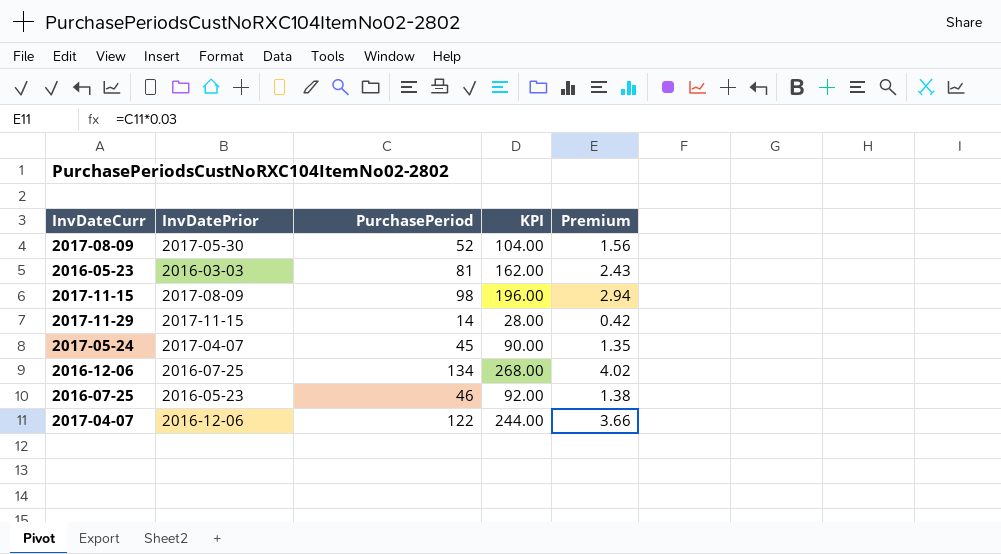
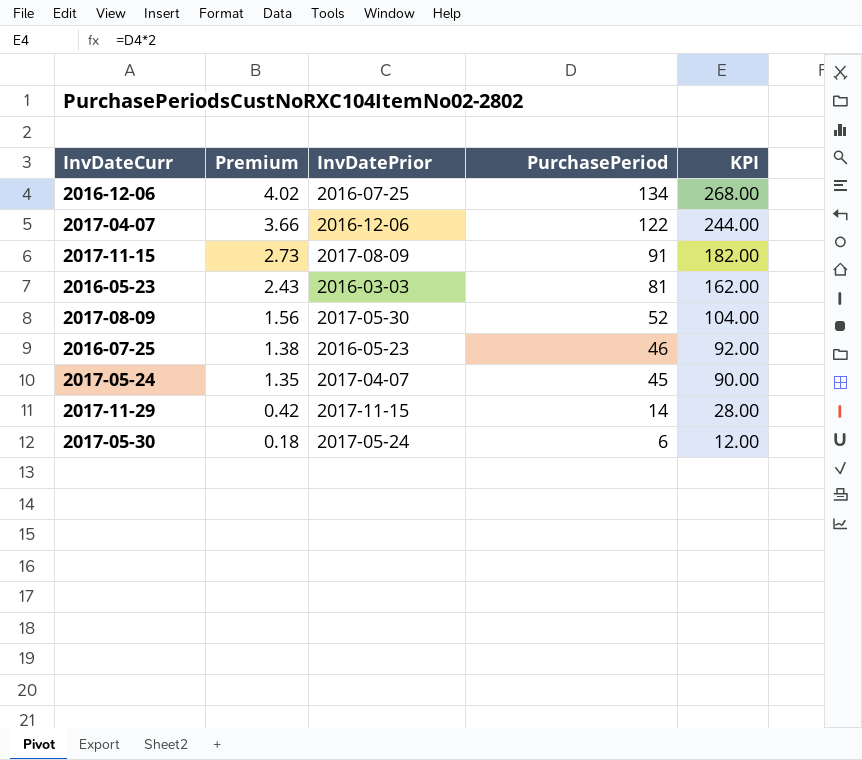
row order: none -> Premium descending
column Premium | position: 5 -> 2
2017-11-15 | Premium: 2.94 -> 2.73
2017-11-15 | PurchasePeriod: 98 -> 91
2017-11-15 | KPI: 196.00 -> 182.00
row 2017-05-30: none -> 0.18 | 2017-05-24 | 6 | 12.00

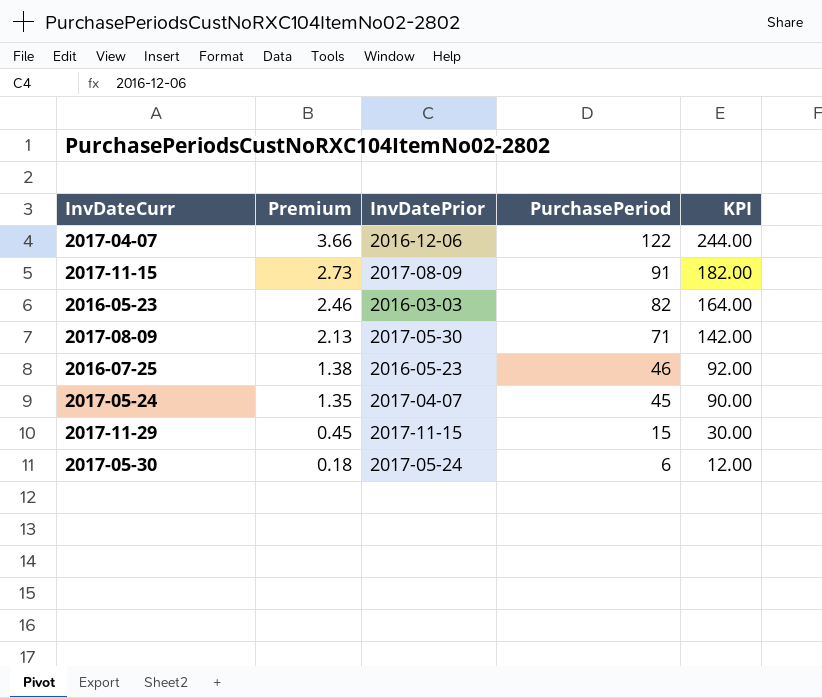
row 2016-12-06: 4.02 | 2016-07-25 | 134 | 268.00 -> none
2016-05-23 | Premium: 2.43 -> 2.46
2016-05-23 | PurchasePeriod: 81 -> 82
2016-05-23 | KPI: 162.00 -> 164.00
2017-08-09 | Premium: 1.56 -> 2.13
2017-08-09 | PurchasePeriod: 52 -> 71
2017-08-09 | KPI: 104.00 -> 142.00
2017-11-29 | Premium: 0.42 -> 0.45
2017-11-29 | PurchasePeriod: 14 -> 15
2017-11-29 | KPI: 28.00 -> 30.00

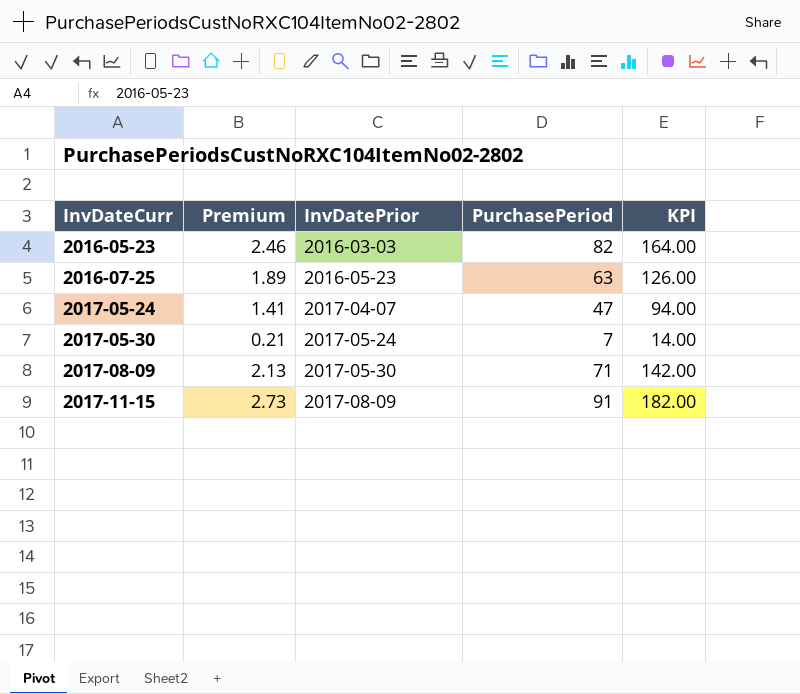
row order: Premium descending -> InvDateCurr ascending
row 2017-04-07: 3.66 | 2016-12-06 | 122 | 244.00 -> none
row 2017-11-29: 0.45 | 2017-11-15 | 15 | 30.00 -> none
2016-07-25 | Premium: 1.38 -> 1.89
2016-07-25 | PurchasePeriod: 46 -> 63
2016-07-25 | KPI: 92.00 -> 126.00
2017-05-24 | Premium: 1.35 -> 1.41
2017-05-24 | PurchasePeriod: 45 -> 47
2017-05-24 | KPI: 90.00 -> 94.00
2017-05-30 | Premium: 0.18 -> 0.21
2017-05-30 | PurchasePeriod: 6 -> 7
2017-05-30 | KPI: 12.00 -> 14.00

